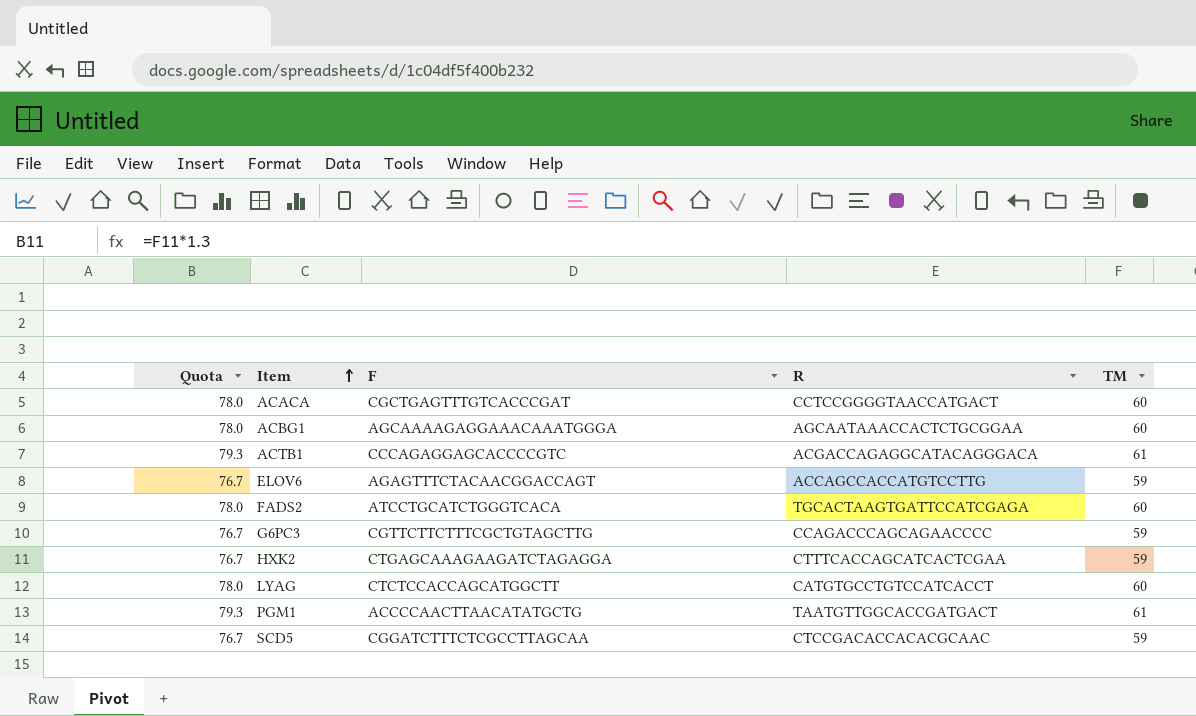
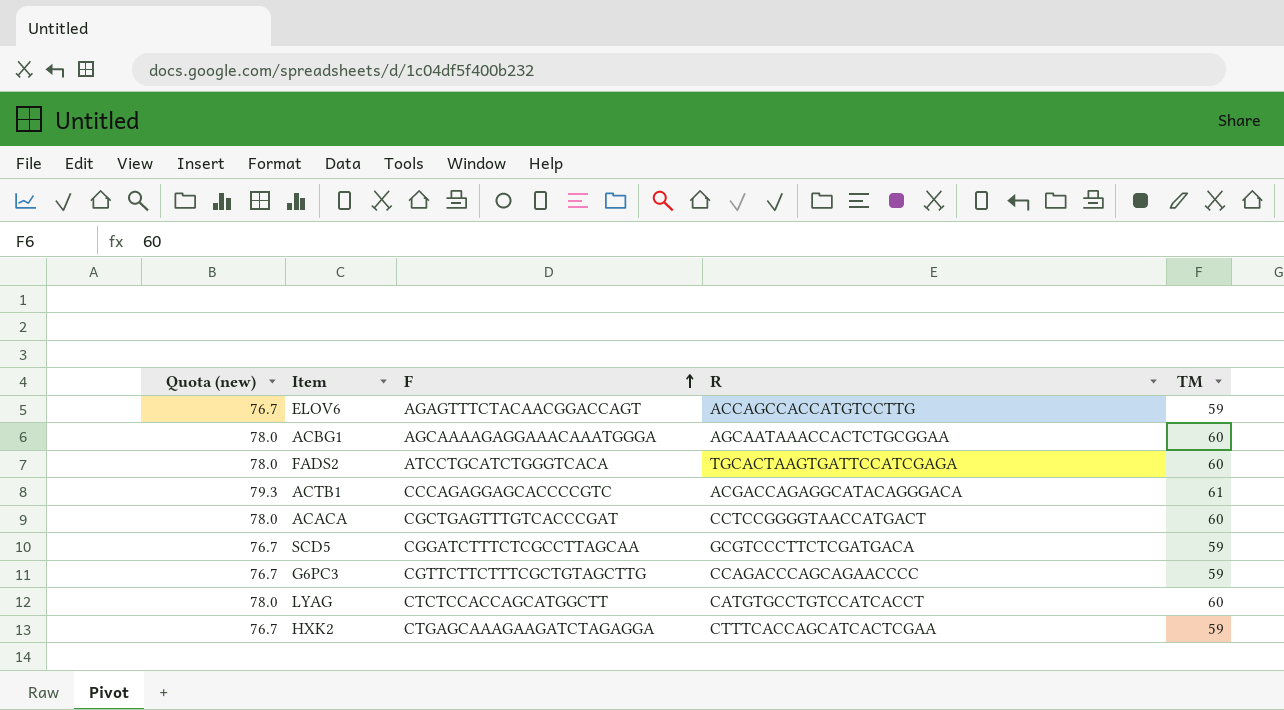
row order: Item ascending -> F ascending
column name: Quota -> Quota (new)
row PGM1: 79.3 | ACCCCAACTTAACATATGCTG | TAATGTTGGCACCGATGACT | 61 -> none
SCD5 | R: CTCCGACACCACACGCAAC -> GCGTCCCTTCTCGATGACA

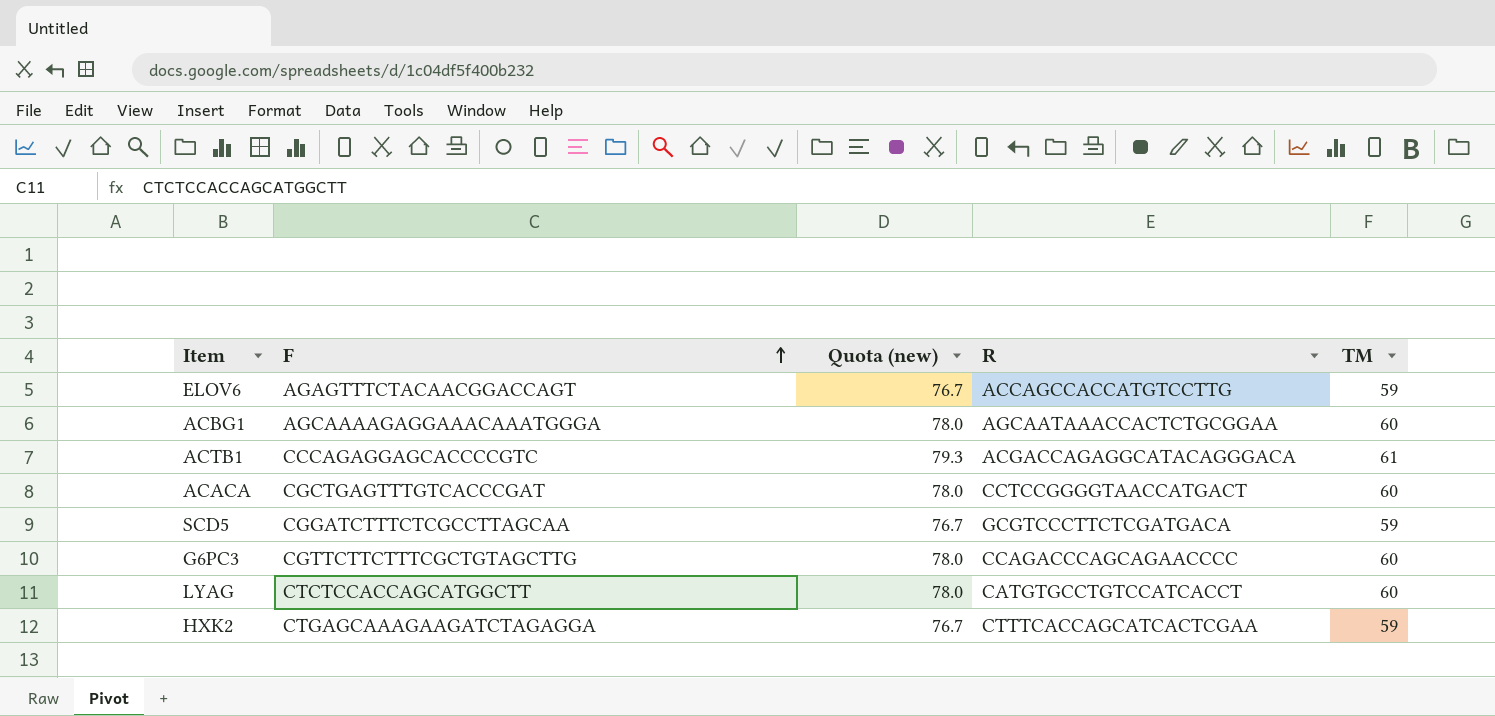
column Quota (new) | position: 1 -> 3
row FADS2: 78.0 | ATCCTGCATCTGGGTCACA | TGCACTAAGTGATTCCATCGAGA | 60 -> none
G6PC3 | Quota (new): 76.7 -> 78.0
G6PC3 | TM: 59 -> 60

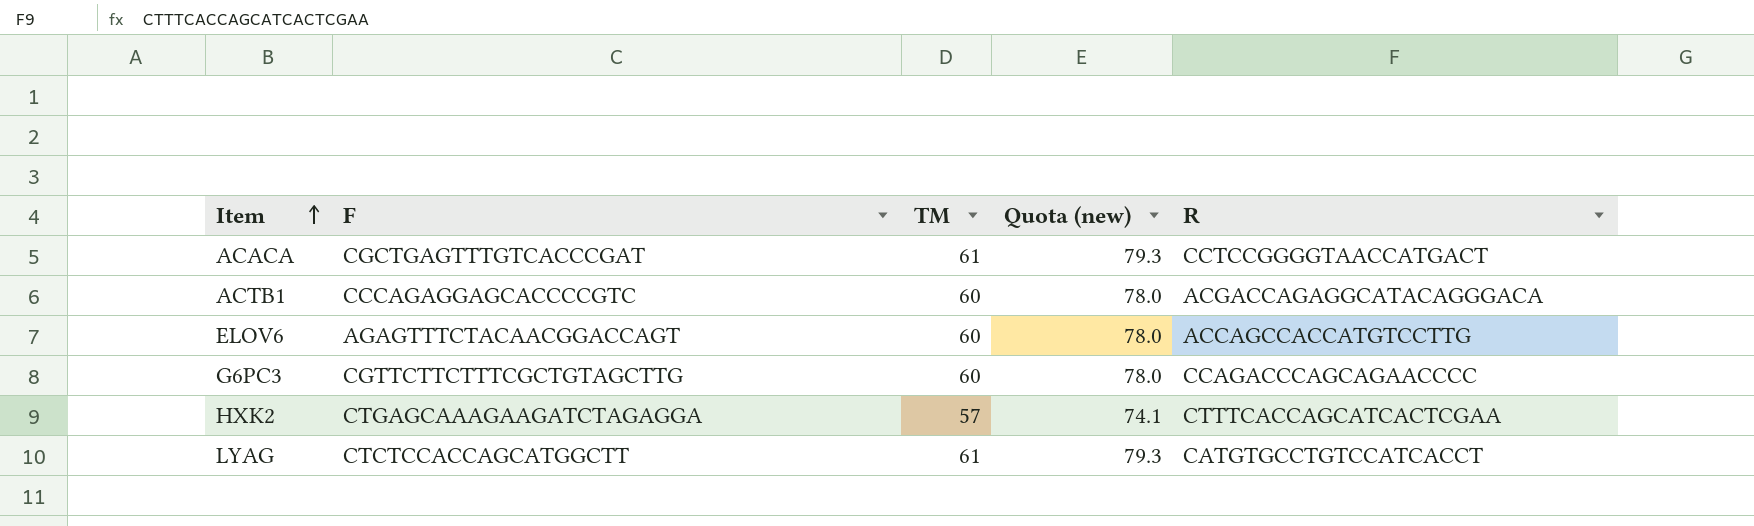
row order: F ascending -> Item ascending
column TM | position: 5 -> 3
row ACBG1: AGCAAAAGAGGAAACAAATGGGA | 78.0 | AGCAATAAACCACTCTGCGGAA | 60 -> none
row SCD5: CGGATCTTTCTCGCCTTAGCAA | 76.7 | GCGTCCCTTCTCGATGACA | 59 -> none
ACACA | TM: 60 -> 61
ACACA | Quota (new): 78.0 -> 79.3
ACTB1 | TM: 61 -> 60
ACTB1 | Quota (new): 79.3 -> 78.0
ELOV6 | TM: 59 -> 60
ELOV6 | Quota (new): 76.7 -> 78.0
HXK2 | TM: 59 -> 57
HXK2 | Quota (new): 76.7 -> 74.1
LYAG | TM: 60 -> 61
LYAG | Quota (new): 78.0 -> 79.3

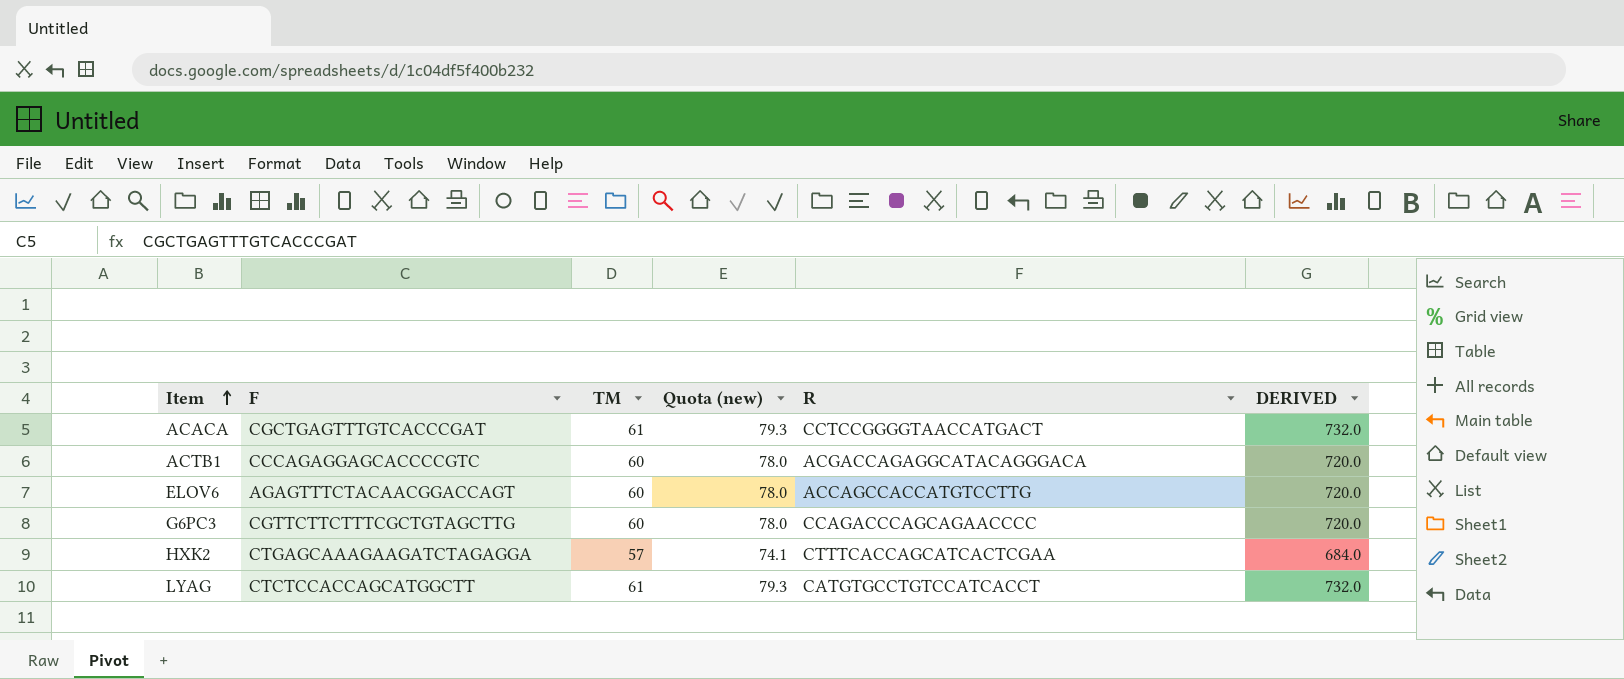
column DERIVED | formula: none -> [TM] * 12

